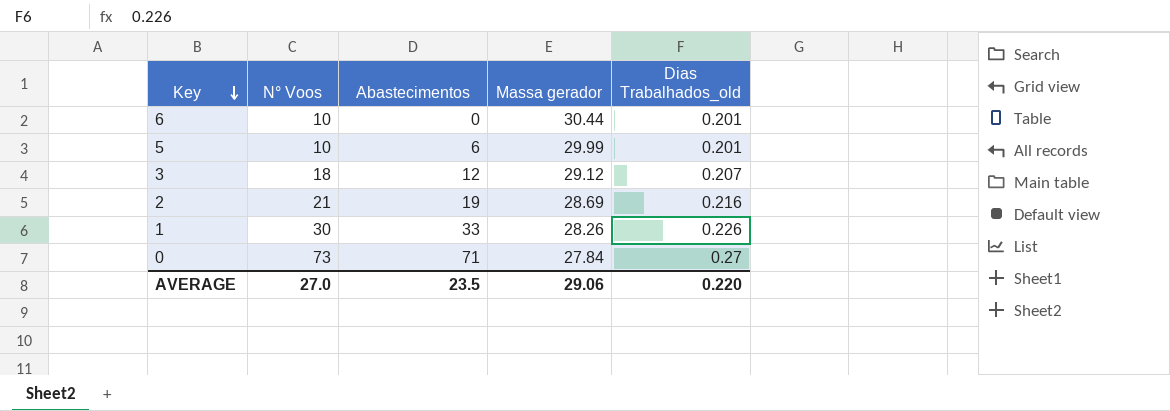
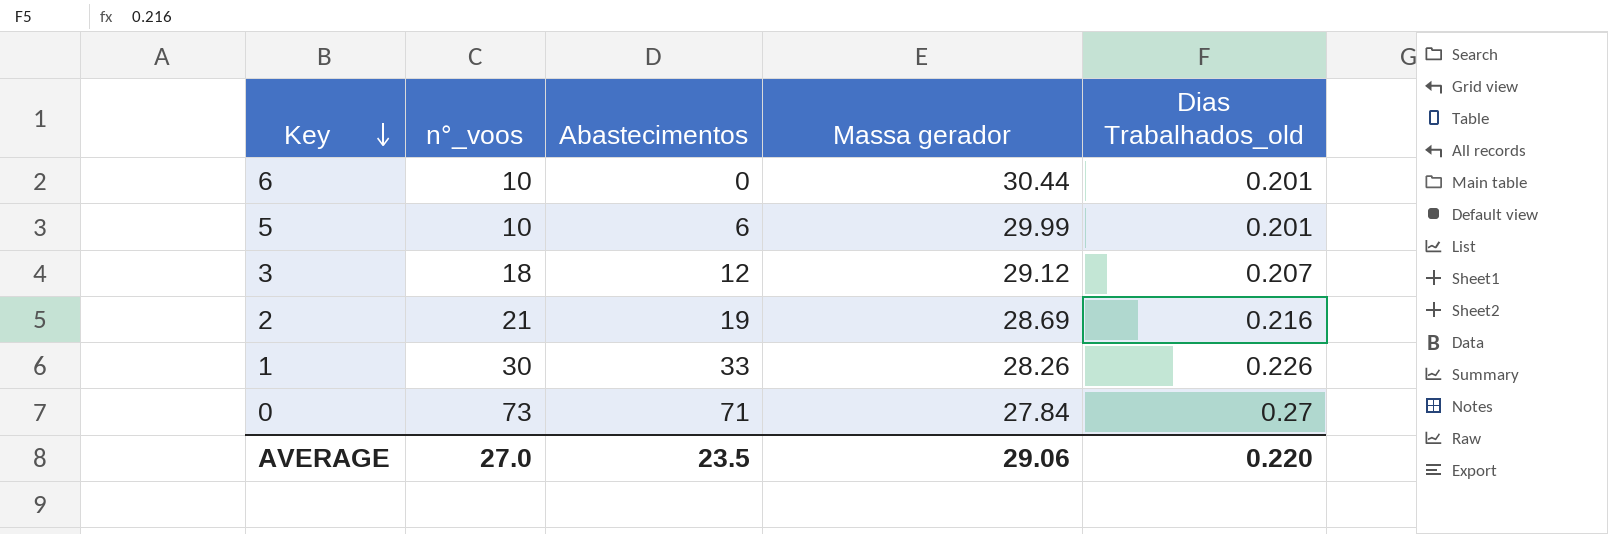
column name: N° Voos -> n°_voos

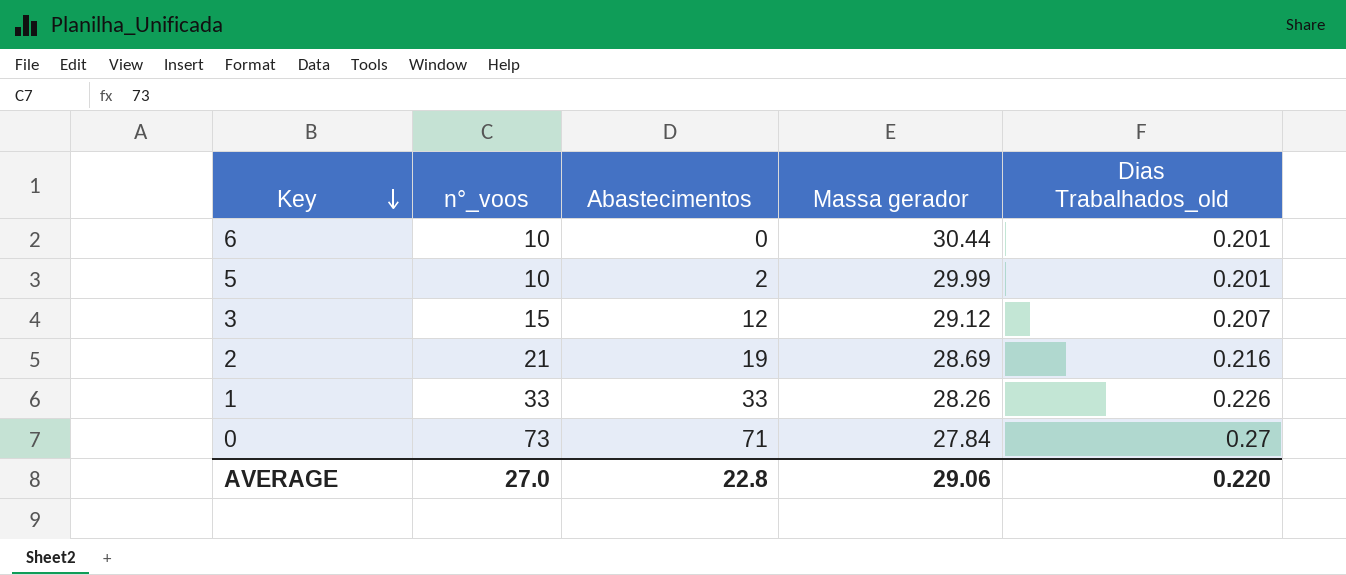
5 | Abastecimentos: 6 -> 2
3 | n°_voos: 18 -> 15
1 | n°_voos: 30 -> 33
AVERAGE | Abastecimentos: 23.5 -> 22.8

